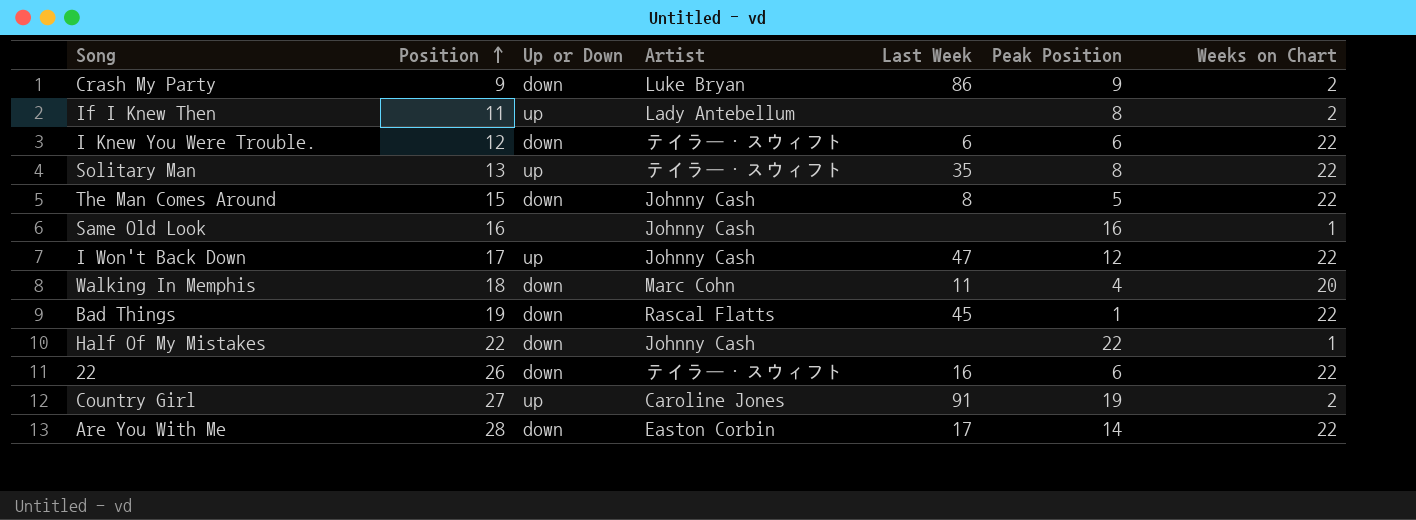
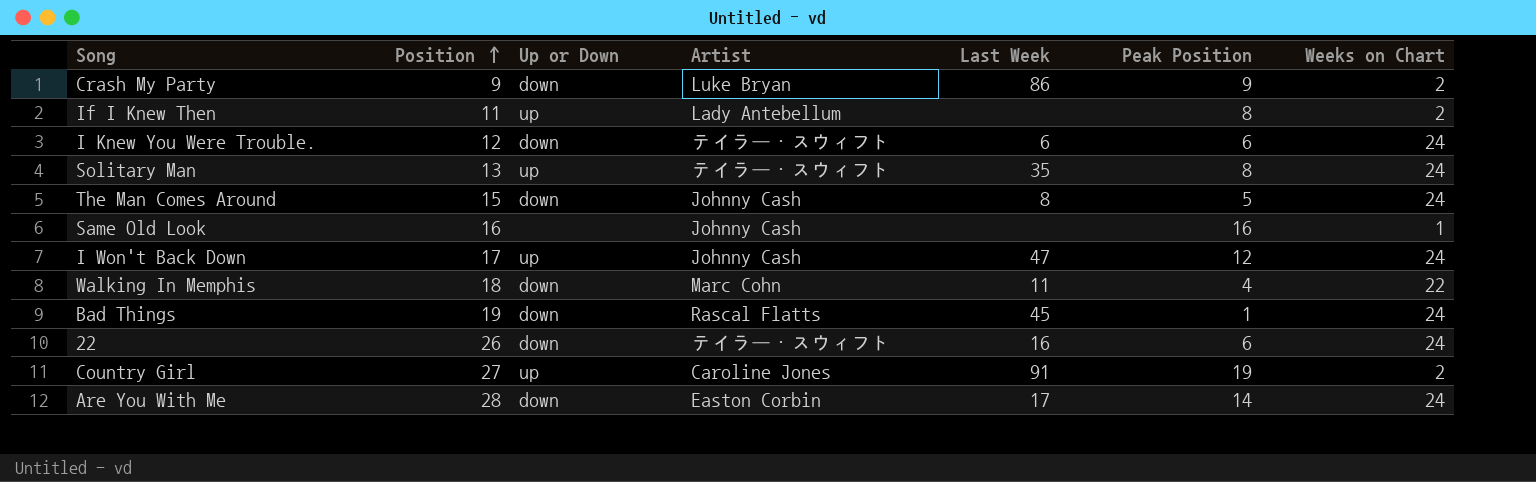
row Half Of My Mistakes: 22 | down | Johnny Cash | none | 22 | 1 -> none
I Knew You Were Trouble. | Weeks on Chart: 22 -> 24
Solitary Man | Weeks on Chart: 22 -> 24
The Man Comes Around | Weeks on Chart: 22 -> 24
I Won't Back Down | Weeks on Chart: 22 -> 24
Walking In Memphis | Weeks on Chart: 20 -> 22
Bad Things | Weeks on Chart: 22 -> 24
22 | Weeks on Chart: 22 -> 24
Are You With Me | Weeks on Chart: 22 -> 24

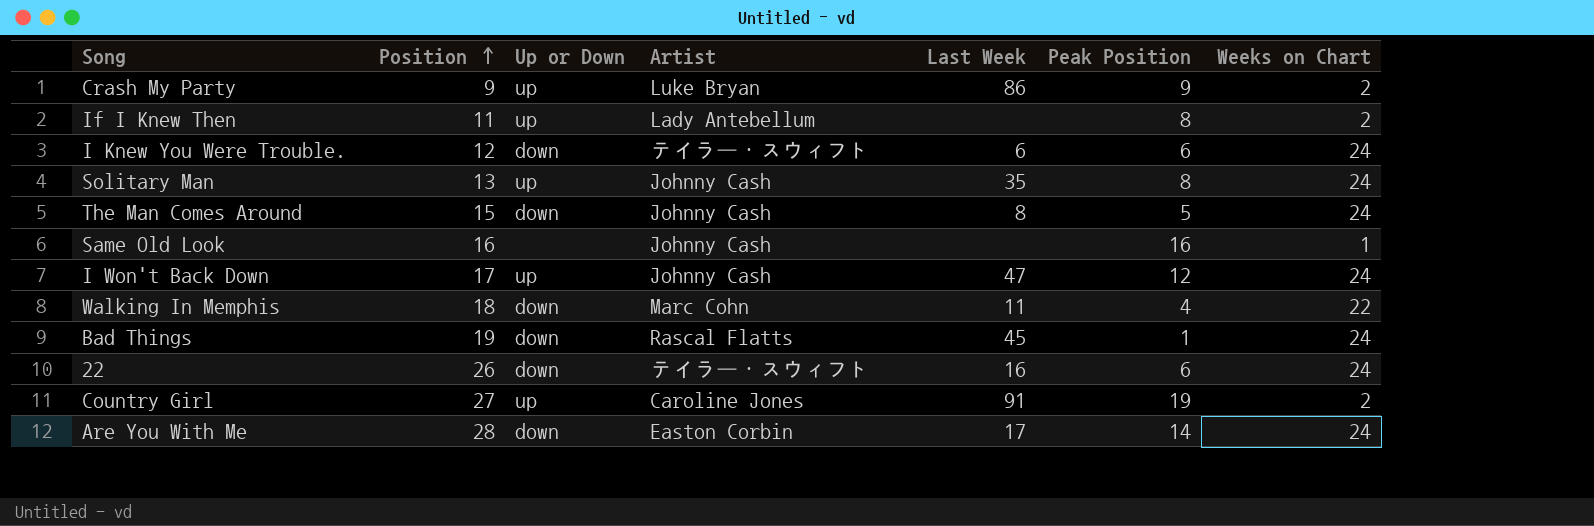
Crash My Party | Up or Down: down -> up
Solitary Man | Artist: テイラー・スウィフト -> Johnny Cash

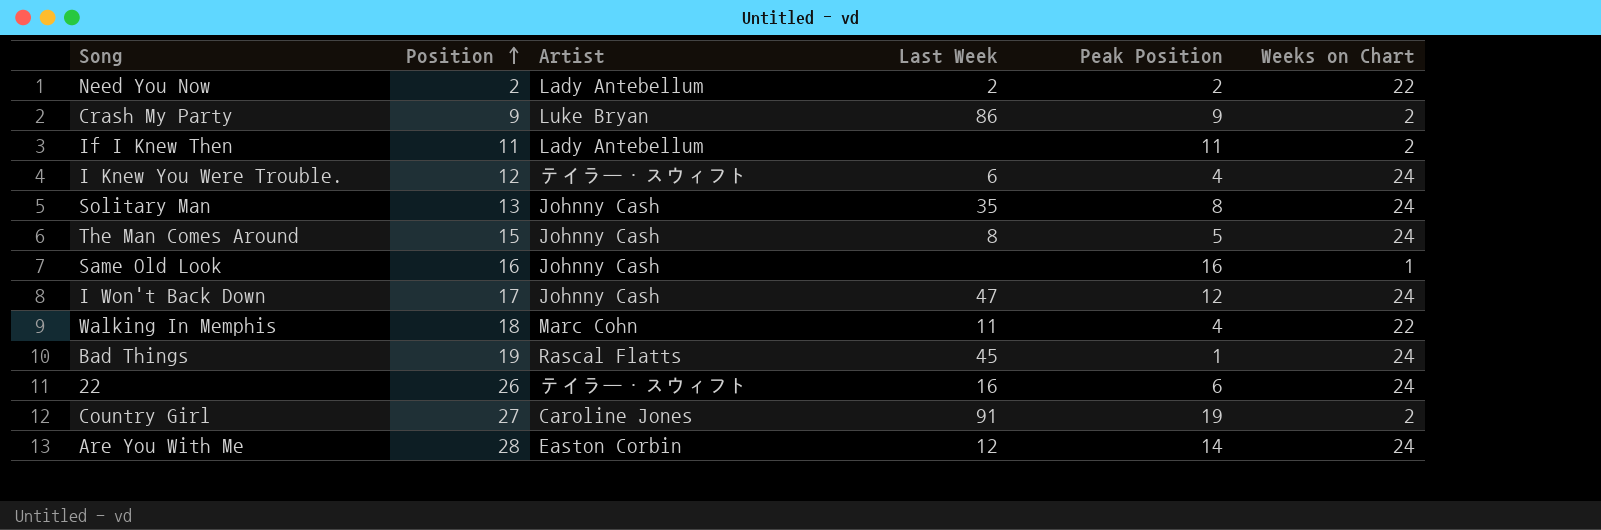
column Up or Down | position: 3 -> none
row Need You Now: none -> 2 | Lady Antebellum | 2 | 2 | 22
If I Knew Then | Peak Position: 8 -> 11
I Knew You Were Trouble. | Peak Position: 6 -> 4
Are You With Me | Last Week: 17 -> 12

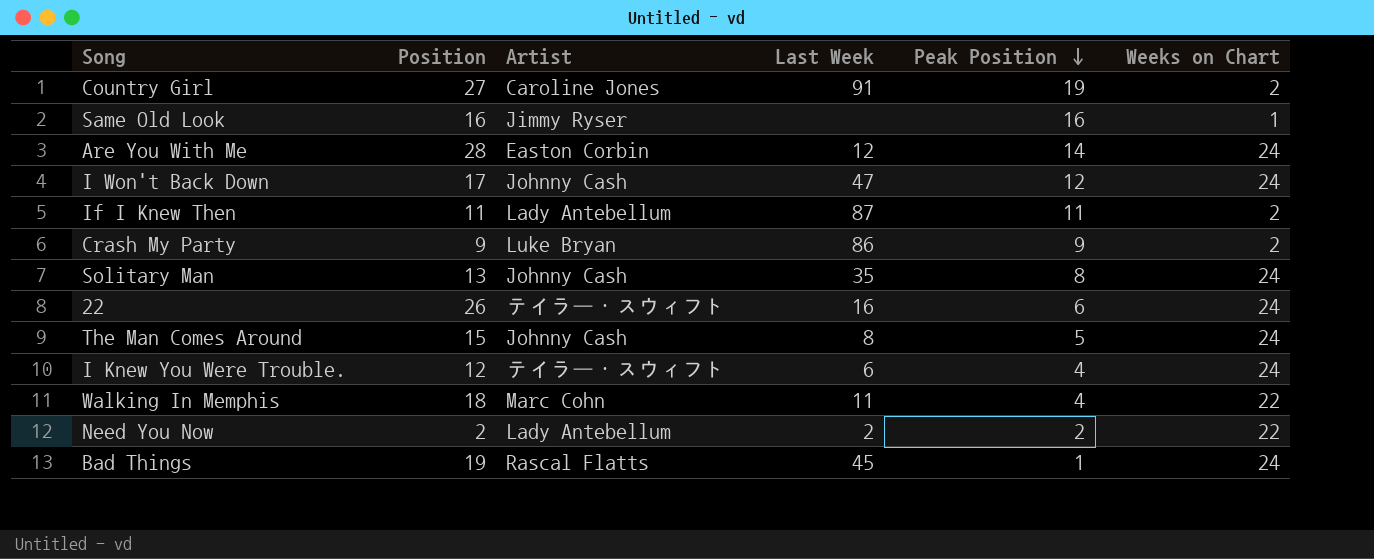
row order: Position ascending -> Peak Position descending
Same Old Look | Artist: Johnny Cash -> Jimmy Ryser
If I Knew Then | Last Week: none -> 87

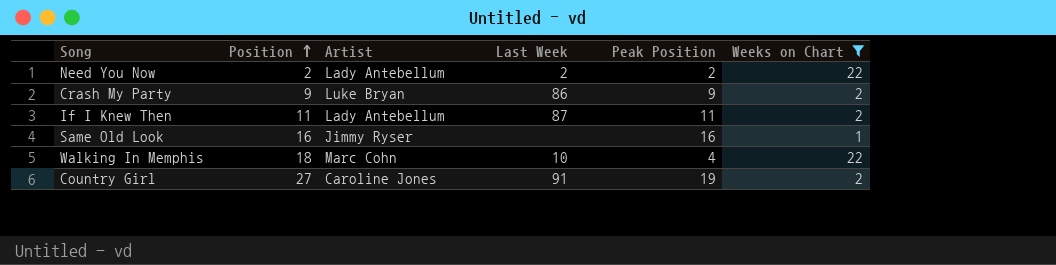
filter: none -> Weeks on Chart != 24
row order: Peak Position descending -> Position ascending
Walking In Memphis | Last Week: 11 -> 10

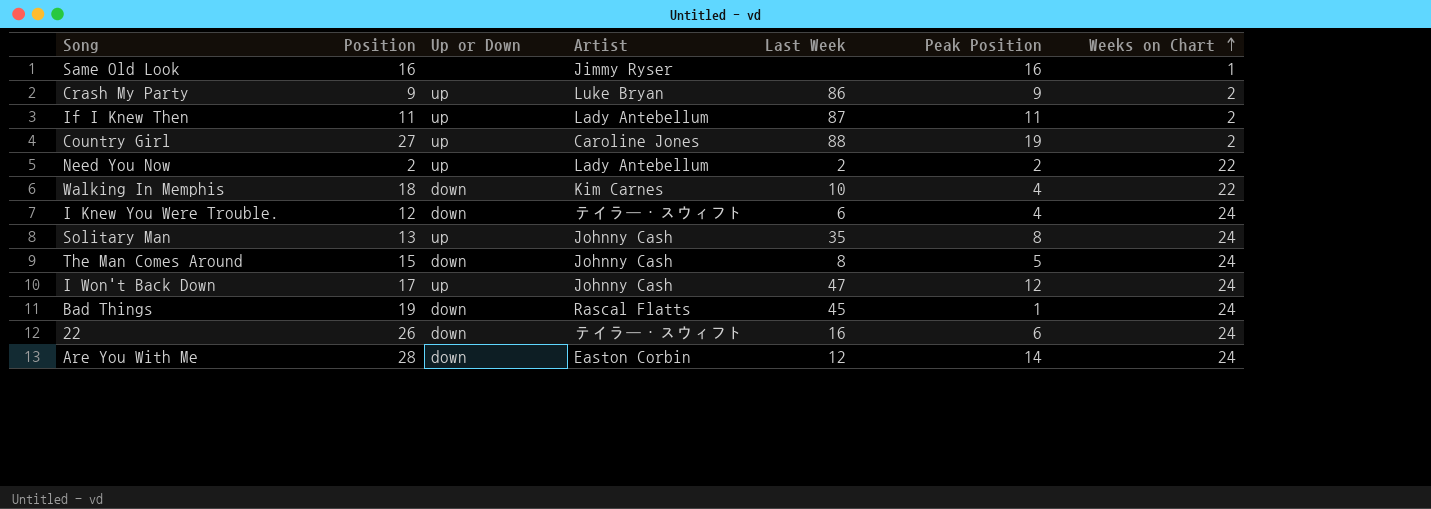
filter: Weeks on Chart != 24 -> none
row order: Position ascending -> Weeks on Chart ascending
column Up or Down | position: none -> 3
Country Girl | Last Week: 91 -> 88
Walking In Memphis | Artist: Marc Cohn -> Kim Carnes

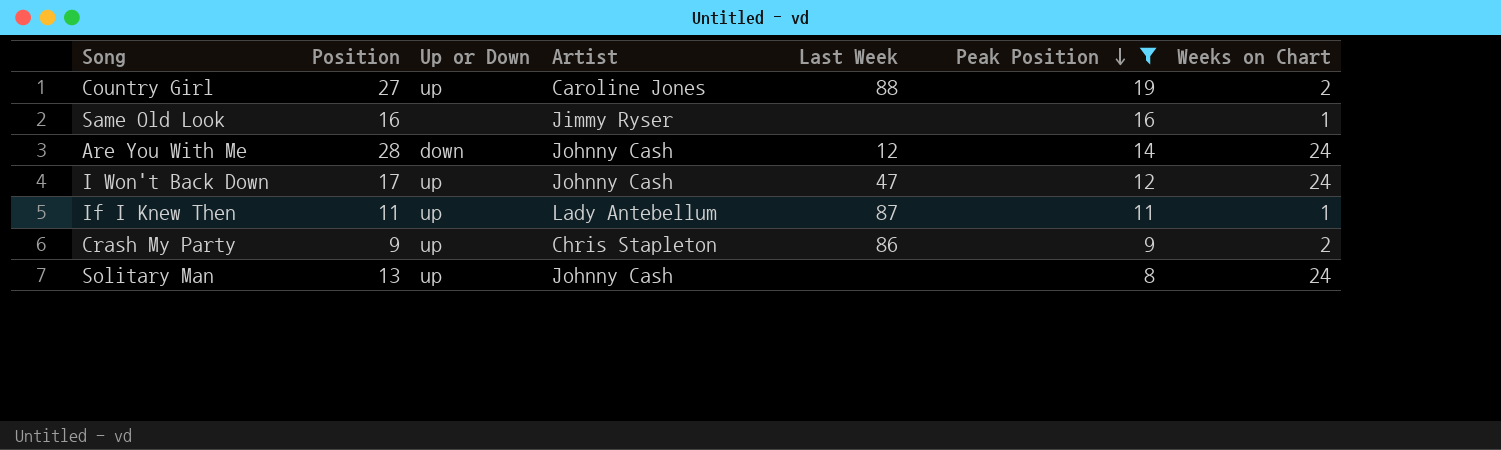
filter: none -> Peak Position >= 8
row order: Weeks on Chart ascending -> Peak Position descending
Are You With Me | Artist: Easton Corbin -> Johnny Cash
If I Knew Then | Weeks on Chart: 2 -> 1
Crash My Party | Artist: Luke Bryan -> Chris Stapleton
Solitary Man | Last Week: 35 -> none

